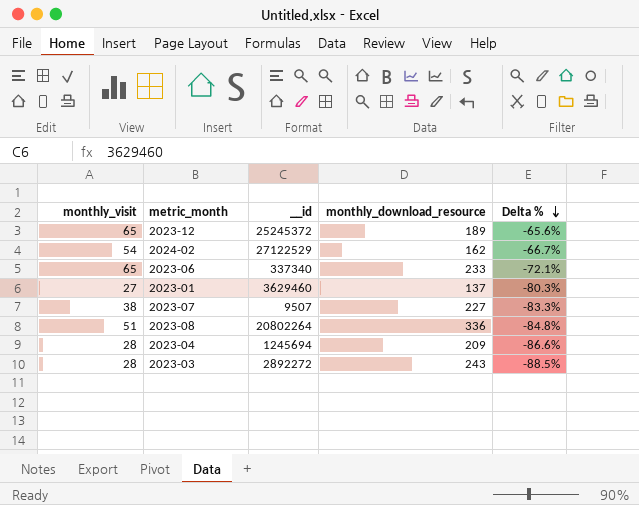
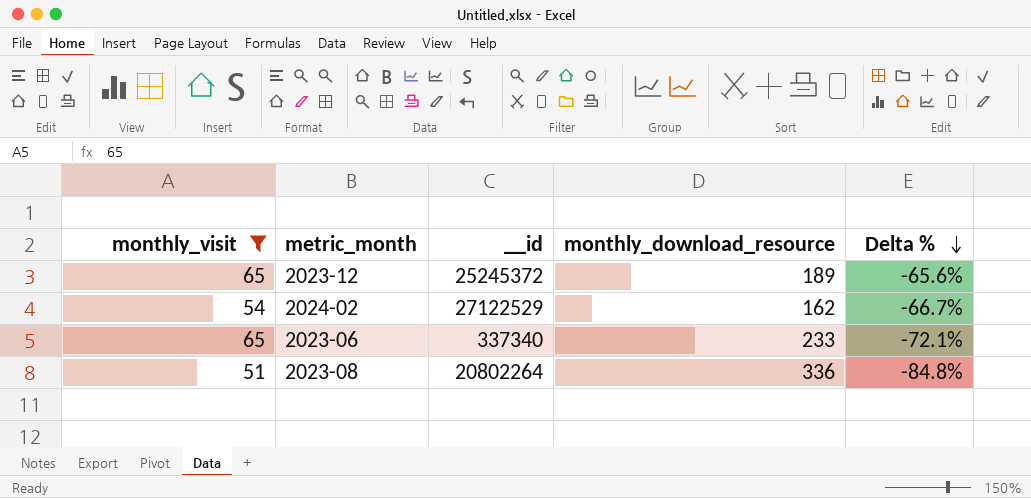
filter: none -> monthly_visit >= 51

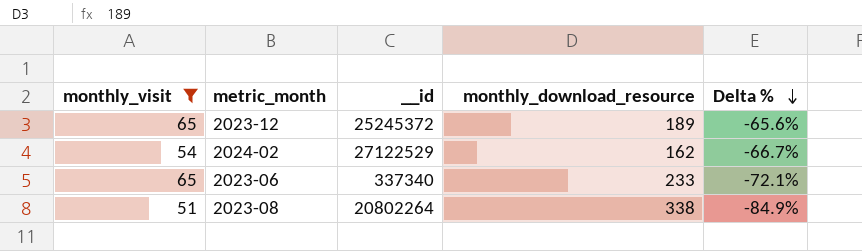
2023-08 | monthly_download_resource: 336 -> 338
2023-08 | Delta %: -84.8% -> -84.9%

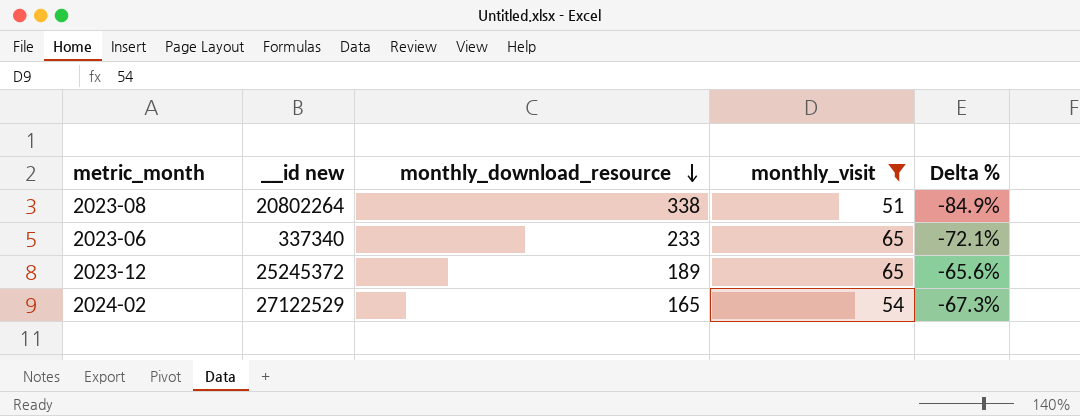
row order: Delta % descending -> monthly_download_resource descending
column name: __id -> __id new
column monthly_visit | position: 1 -> 4
2024-02 | monthly_download_resource: 162 -> 165
2024-02 | Delta %: -66.7% -> -67.3%

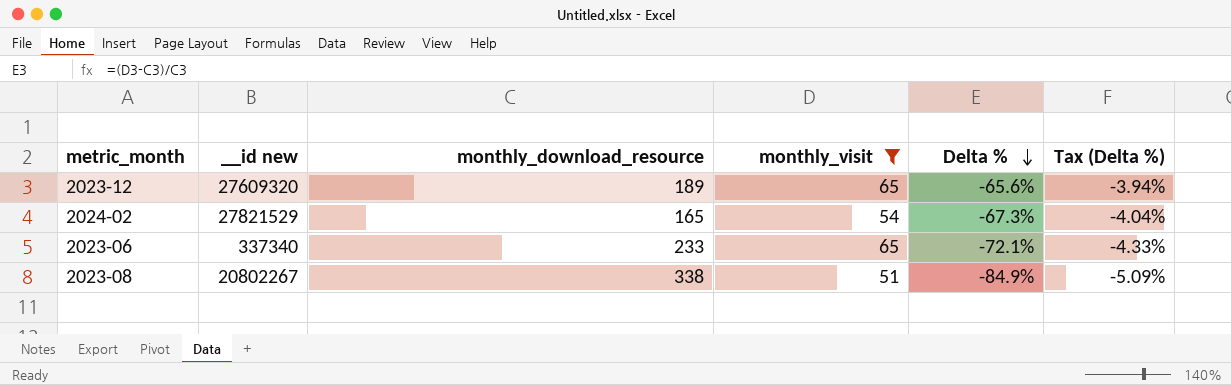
row order: monthly_download_resource descending -> Delta % descending
column Tax (Delta %) | formula: none -> [Delta %] * 0.06
2023-12 | __id new: 25245372 -> 27609320
2024-02 | __id new: 27122529 -> 27821529
2023-08 | __id new: 20802264 -> 20802267

